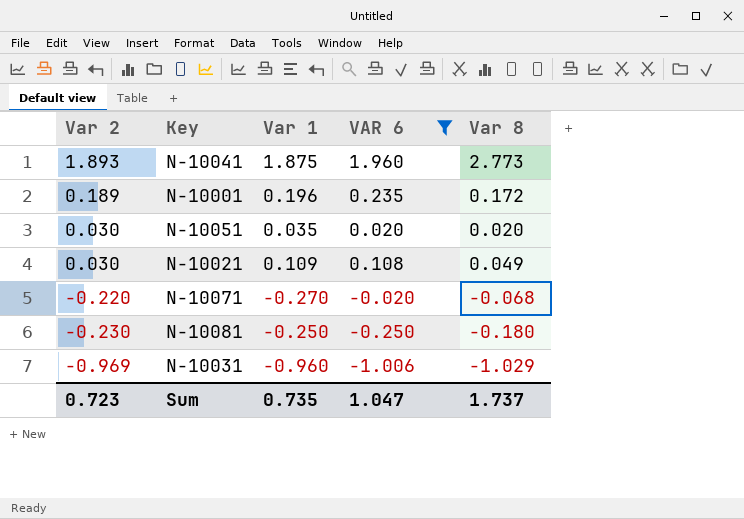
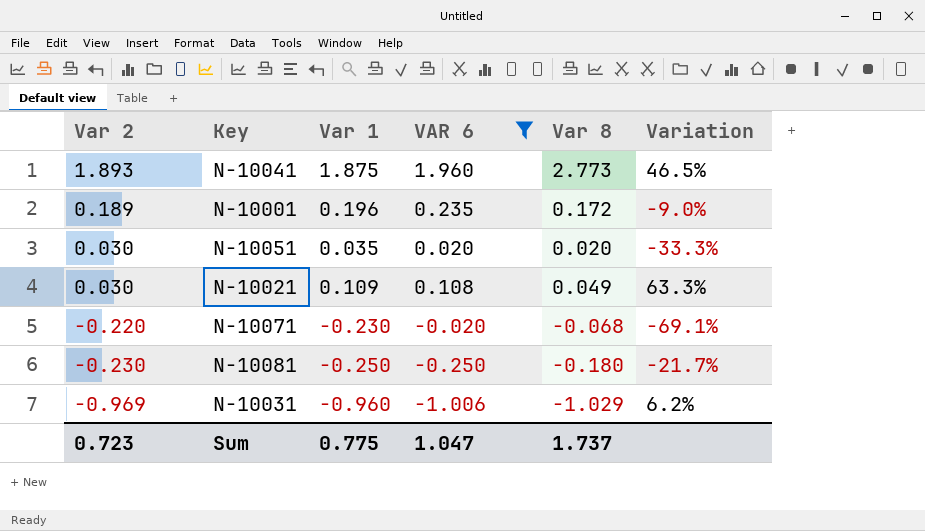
column Variation | formula: none -> ([Var 8] - [Var 2]) / [Var 2]
N-10071 | Var 1: -0.270 -> -0.230
Sum | Var 1: 0.735 -> 0.775

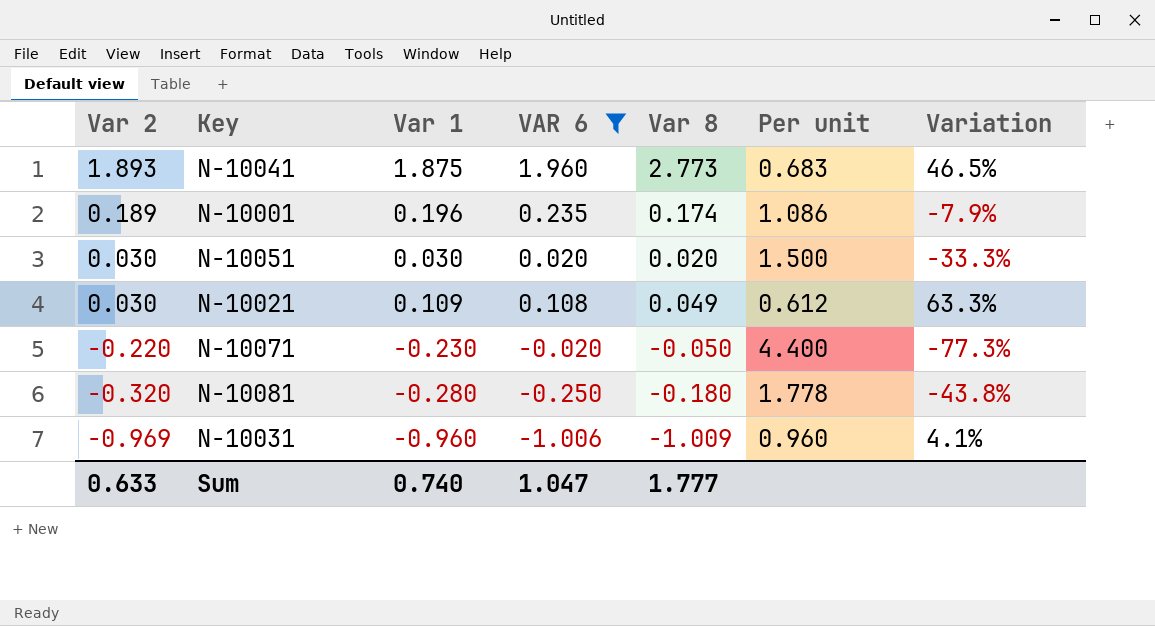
column Per unit | formula: none -> [Var 2] / [Var 8]
N-10001 | Var 8: 0.172 -> 0.174
N-10001 | Variation: -9.0% -> -7.9%
N-10051 | Var 1: 0.035 -> 0.030
N-10071 | Var 8: -0.068 -> -0.050
N-10071 | Variation: -69.1% -> -77.3%
N-10081 | Var 2: -0.230 -> -0.320
N-10081 | Var 1: -0.250 -> -0.280
N-10081 | Variation: -21.7% -> -43.8%
N-10031 | Var 8: -1.029 -> -1.009
N-10031 | Variation: 6.2% -> 4.1%
Sum | Var 2: 0.723 -> 0.633
Sum | Var 1: 0.775 -> 0.740
Sum | Var 8: 1.737 -> 1.777

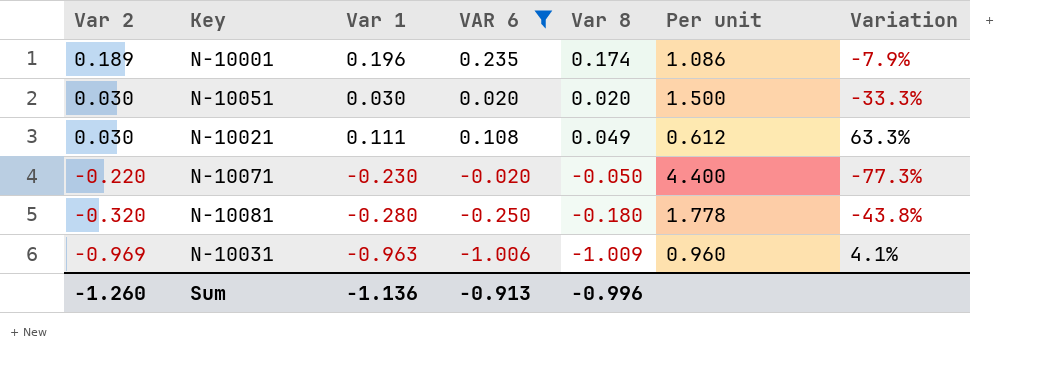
row N-10041: 1.893 | 1.875 | 1.960 | 2.773 | 0.683 | 46.5% -> none
N-10021 | Var 1: 0.109 -> 0.111
N-10031 | Var 1: -0.960 -> -0.963
Sum | Var 2: 0.633 -> -1.260
Sum | Var 1: 0.740 -> -1.136
Sum | VAR 6: 1.047 -> -0.913
Sum | Var 8: 1.777 -> -0.996

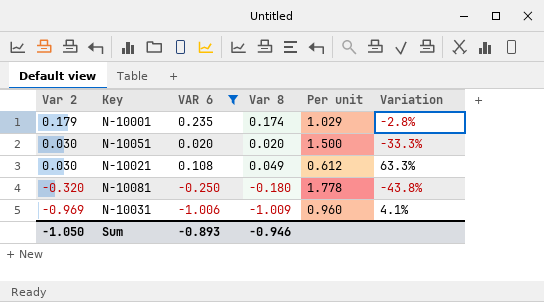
column Var 1 | position: 3 -> none
row N-10071: -0.220 | -0.230 | -0.020 | -0.050 | 4.400 | -77.3% -> none
N-10001 | Var 2: 0.189 -> 0.179
N-10001 | Per unit: 1.086 -> 1.029
N-10001 | Variation: -7.9% -> -2.8%
Sum | Var 2: -1.260 -> -1.050
Sum | VAR 6: -0.913 -> -0.893
Sum | Var 8: -0.996 -> -0.946

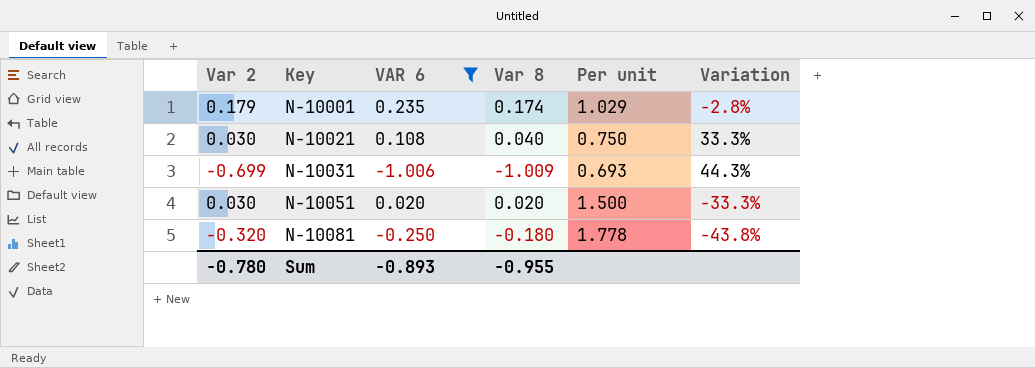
row order: Var 2 descending -> Key ascending
N-10021 | Var 8: 0.049 -> 0.040
N-10021 | Per unit: 0.612 -> 0.750
N-10021 | Variation: 63.3% -> 33.3%
N-10031 | Var 2: -0.969 -> -0.699
N-10031 | Per unit: 0.960 -> 0.693
N-10031 | Variation: 4.1% -> 44.3%
Sum | Var 2: -1.050 -> -0.780
Sum | Var 8: -0.946 -> -0.955

